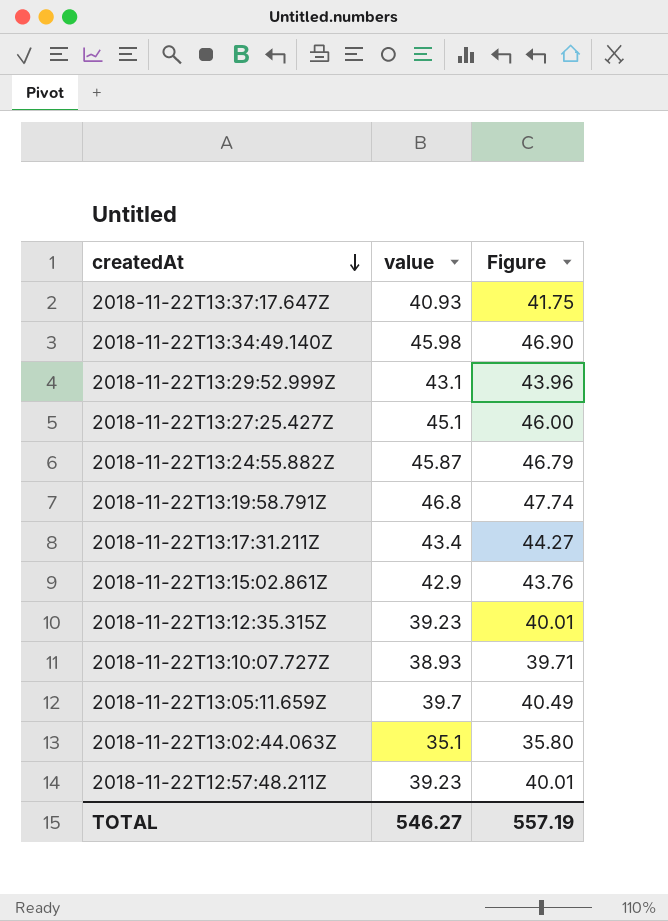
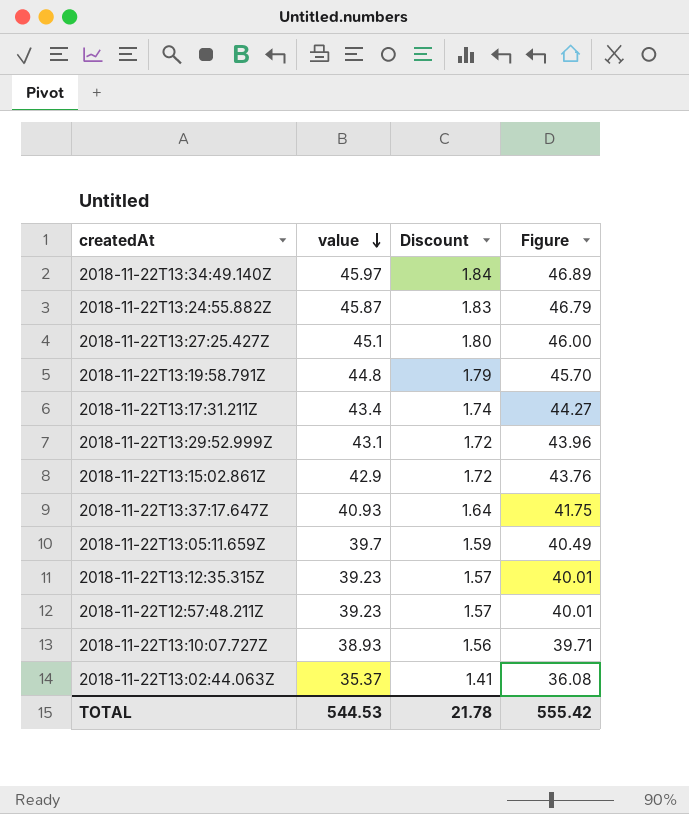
row order: createdAt descending -> value descending
column Discount | formula: none -> [value] * 0.04
2018-11-22T13:34:49.140Z | value: 45.98 -> 45.97
2018-11-22T13:34:49.140Z | Figure: 46.90 -> 46.89
2018-11-22T13:19:58.791Z | value: 46.8 -> 44.8
2018-11-22T13:19:58.791Z | Figure: 47.74 -> 45.70
2018-11-22T13:02:44.063Z | value: 35.1 -> 35.37
2018-11-22T13:02:44.063Z | Figure: 35.80 -> 36.08
TOTAL | value: 546.27 -> 544.53
TOTAL | Figure: 557.19 -> 555.42

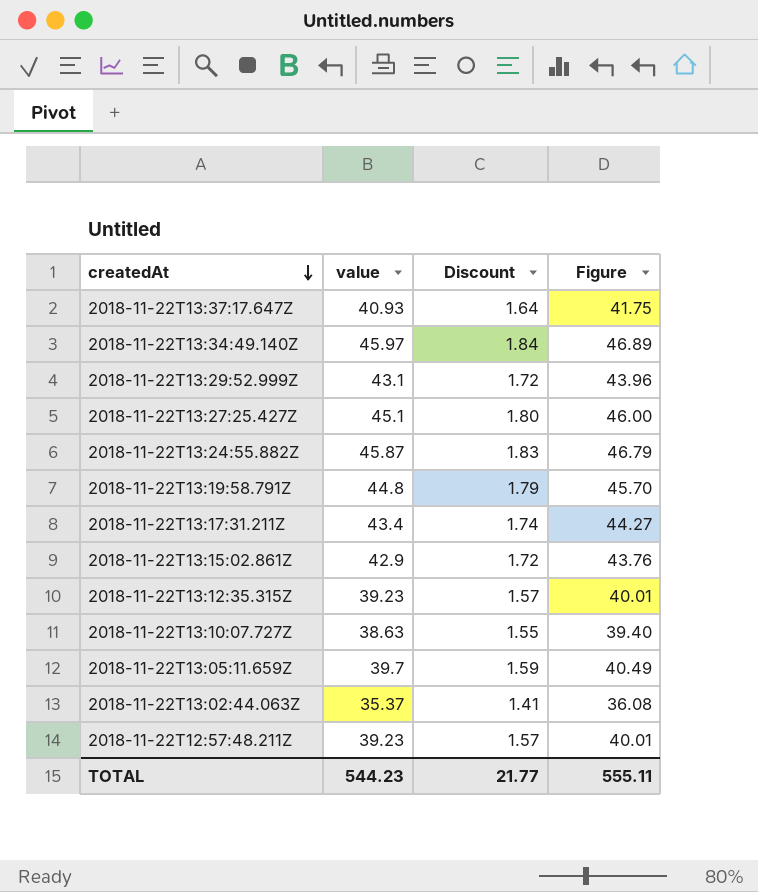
row order: value descending -> createdAt descending
2018-11-22T13:10:07.727Z | value: 38.93 -> 38.63
2018-11-22T13:10:07.727Z | Discount: 1.56 -> 1.55
2018-11-22T13:10:07.727Z | Figure: 39.71 -> 39.40
TOTAL | value: 544.53 -> 544.23
TOTAL | Discount: 21.78 -> 21.77
TOTAL | Figure: 555.42 -> 555.11

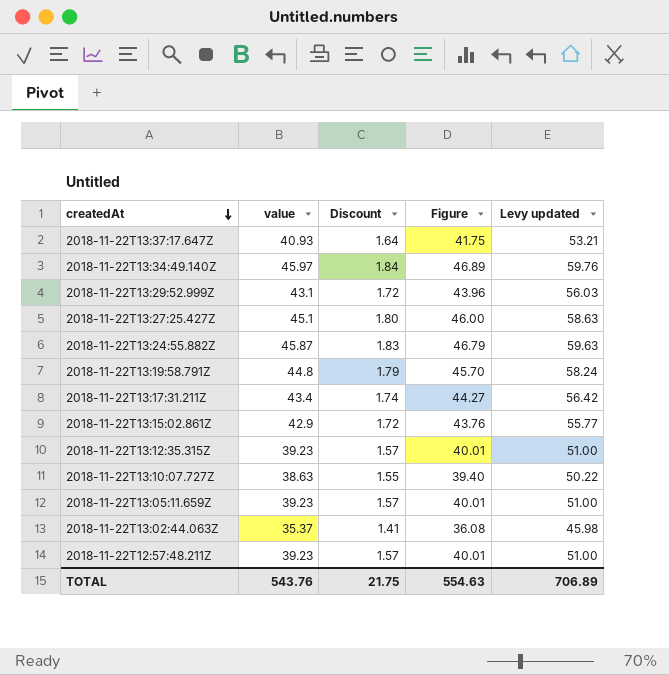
column Levy updated | formula: none -> [value] * 1.3
2018-11-22T13:05:11.659Z | value: 39.7 -> 39.23
2018-11-22T13:05:11.659Z | Discount: 1.59 -> 1.57
2018-11-22T13:05:11.659Z | Figure: 40.49 -> 40.01
TOTAL | value: 544.23 -> 543.76
TOTAL | Discount: 21.77 -> 21.75
TOTAL | Figure: 555.11 -> 554.63

